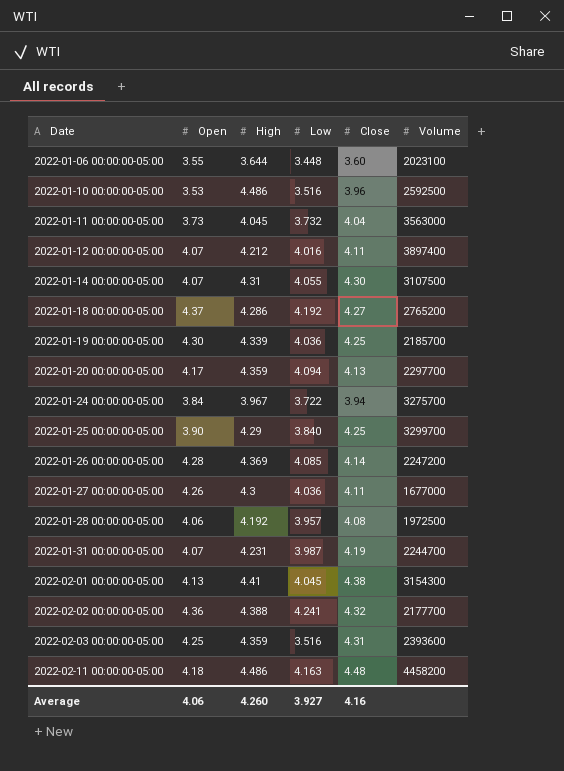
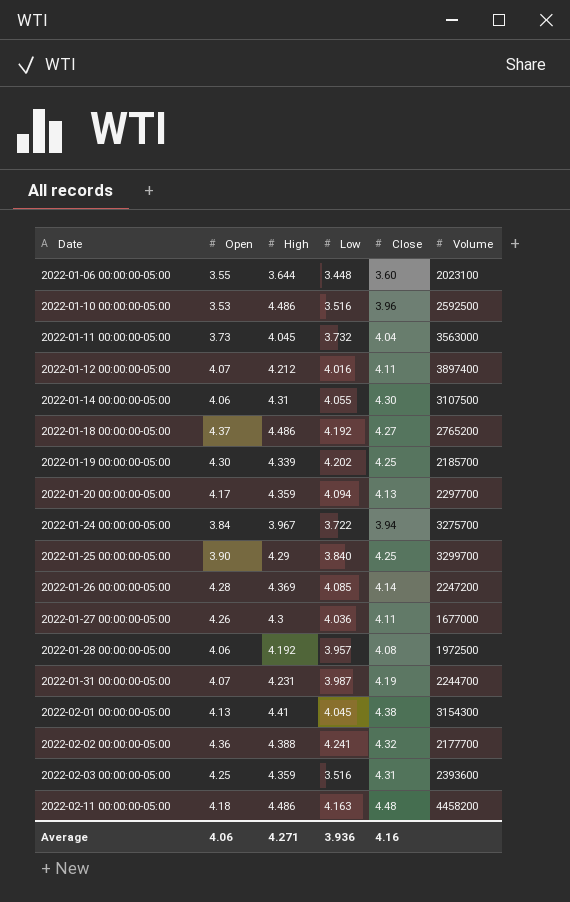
2022-01-14 00:00:00-05:00 | Open: 4.07 -> 4.06
2022-01-18 00:00:00-05:00 | High: 4.286 -> 4.486
2022-01-19 00:00:00-05:00 | Low: 4.036 -> 4.202
Average | High: 4.260 -> 4.271
Average | Low: 3.927 -> 3.936

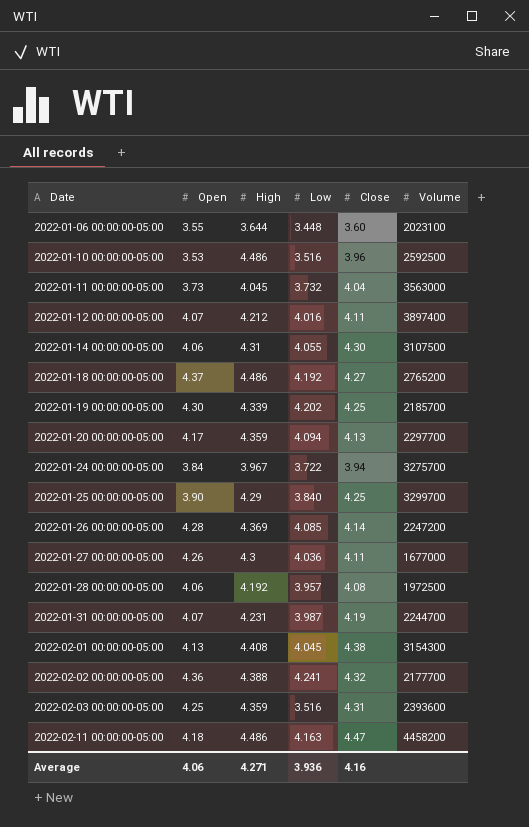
2022-02-01 00:00:00-05:00 | High: 4.41 -> 4.408
2022-02-11 00:00:00-05:00 | Close: 4.48 -> 4.47

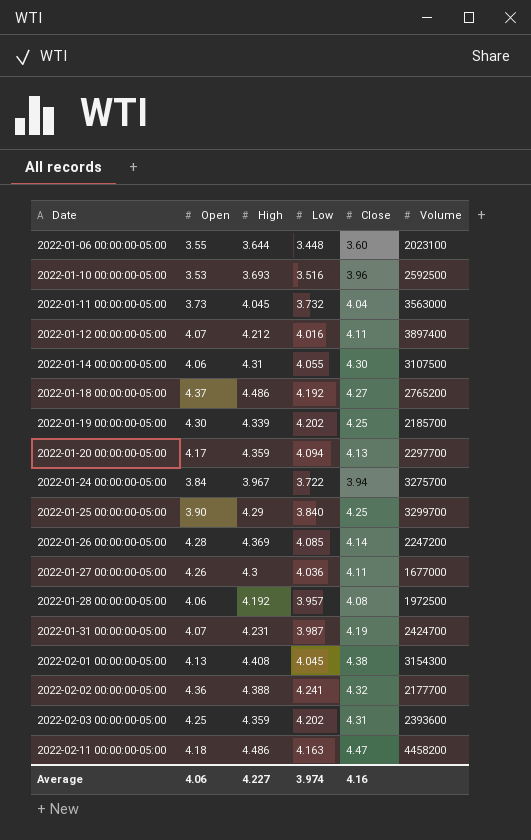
2022-01-10 00:00:00-05:00 | High: 4.486 -> 3.693
2022-01-31 00:00:00-05:00 | Volume: 2244700 -> 2424700
2022-02-03 00:00:00-05:00 | Low: 3.516 -> 4.202
Average | High: 4.271 -> 4.227
Average | Low: 3.936 -> 3.974

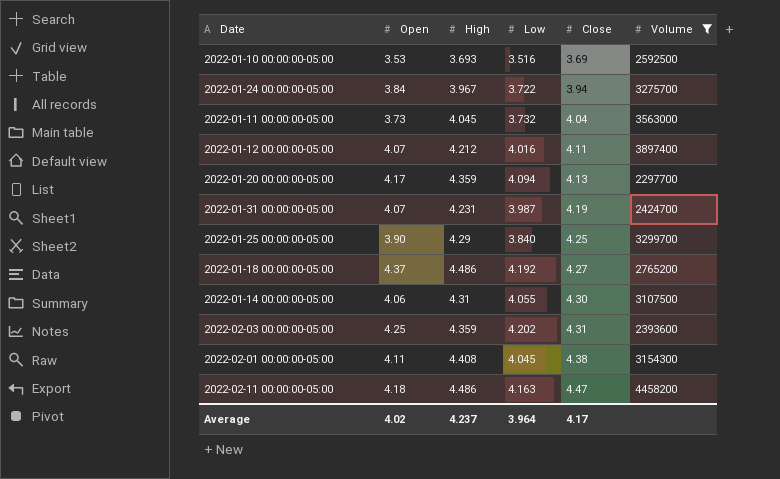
filter: none -> Volume >= 2297700
row order: Date ascending -> Close ascending
2022-01-10 00:00:00-05:00 | Close: 3.96 -> 3.69
2022-02-01 00:00:00-05:00 | Open: 4.13 -> 4.11
Average | Open: 4.06 -> 4.02
Average | High: 4.227 -> 4.237
Average | Low: 3.974 -> 3.964
Average | Close: 4.16 -> 4.17

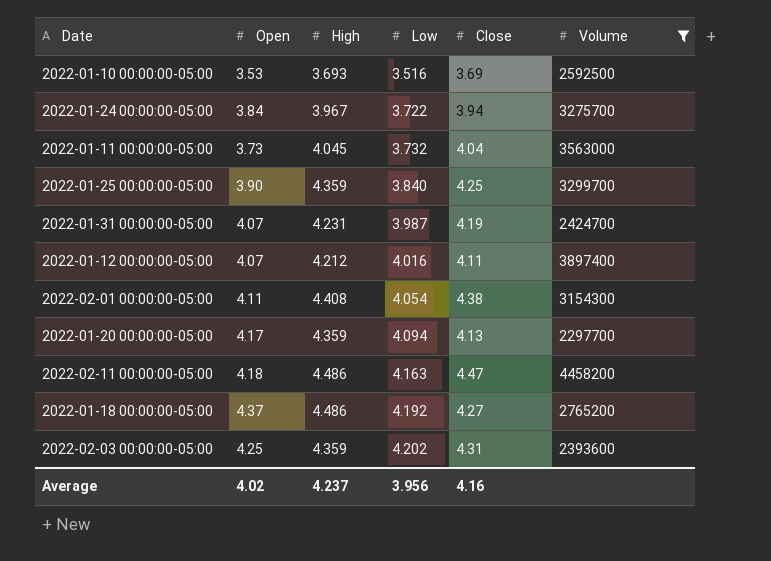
row order: Close ascending -> Low ascending
row 2022-01-14 00:00:00-05:00: 4.06 | 4.31 | 4.055 | 4.30 | 3107500 -> none
2022-01-25 00:00:00-05:00 | High: 4.29 -> 4.359
2022-02-01 00:00:00-05:00 | Low: 4.045 -> 4.054
Average | Low: 3.964 -> 3.956
Average | Close: 4.17 -> 4.16

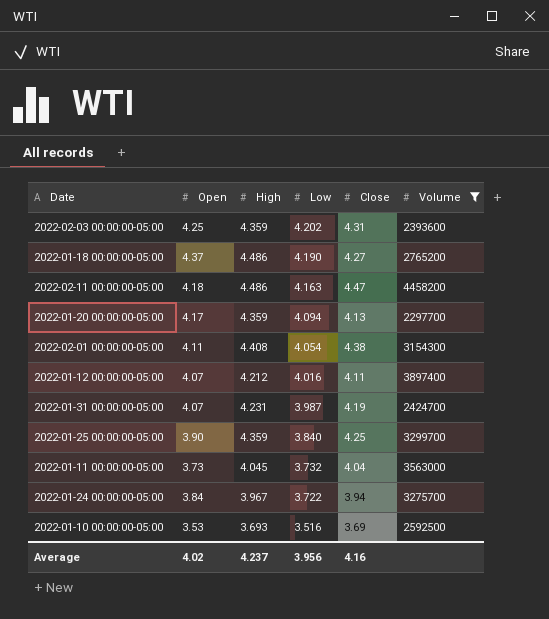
row order: Low ascending -> Low descending
2022-01-18 00:00:00-05:00 | Low: 4.192 -> 4.190

